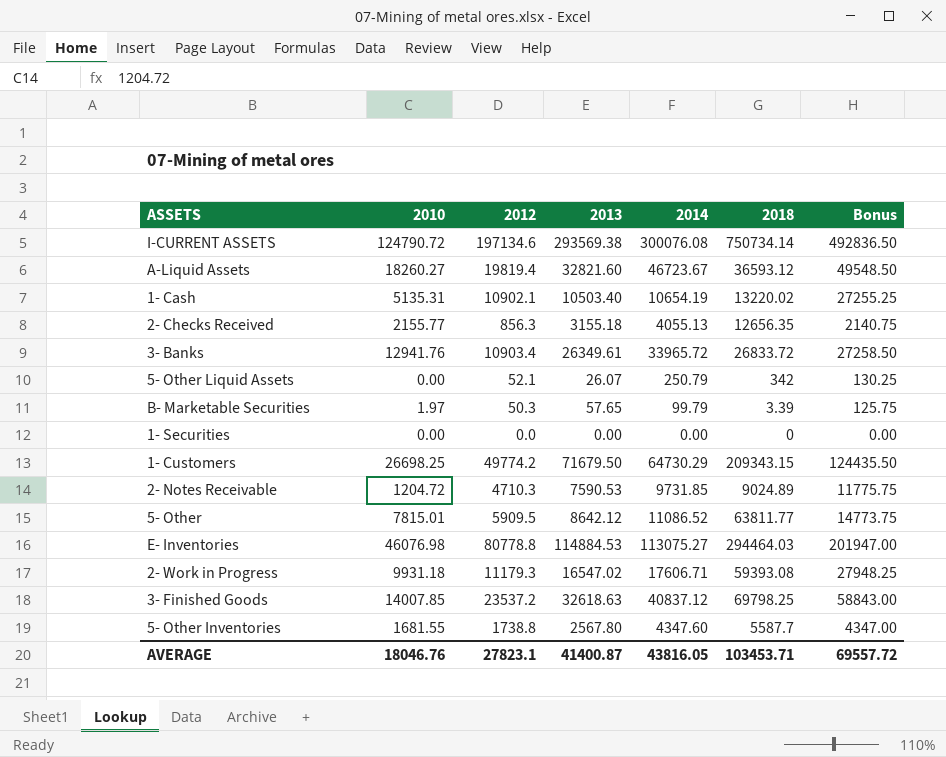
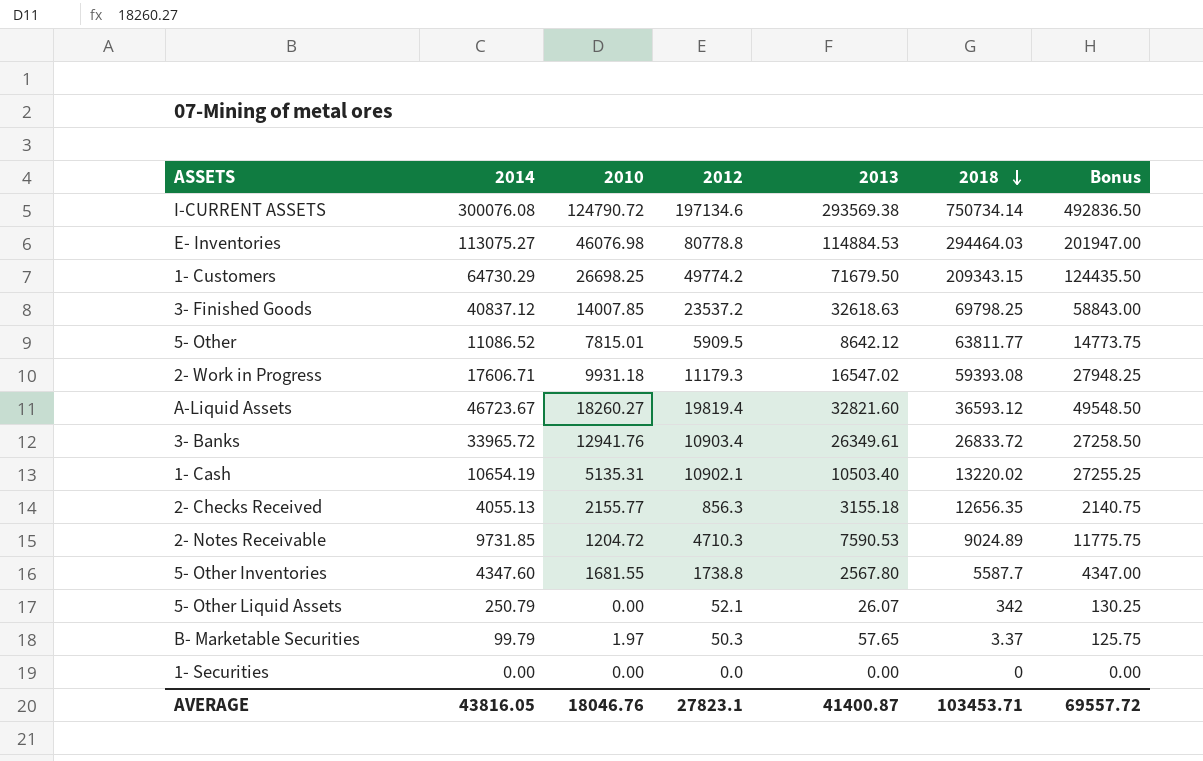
row order: none -> 2018 descending
column 2014 | position: 5 -> 2
B- Marketable Securities | 2018: 3.39 -> 3.37

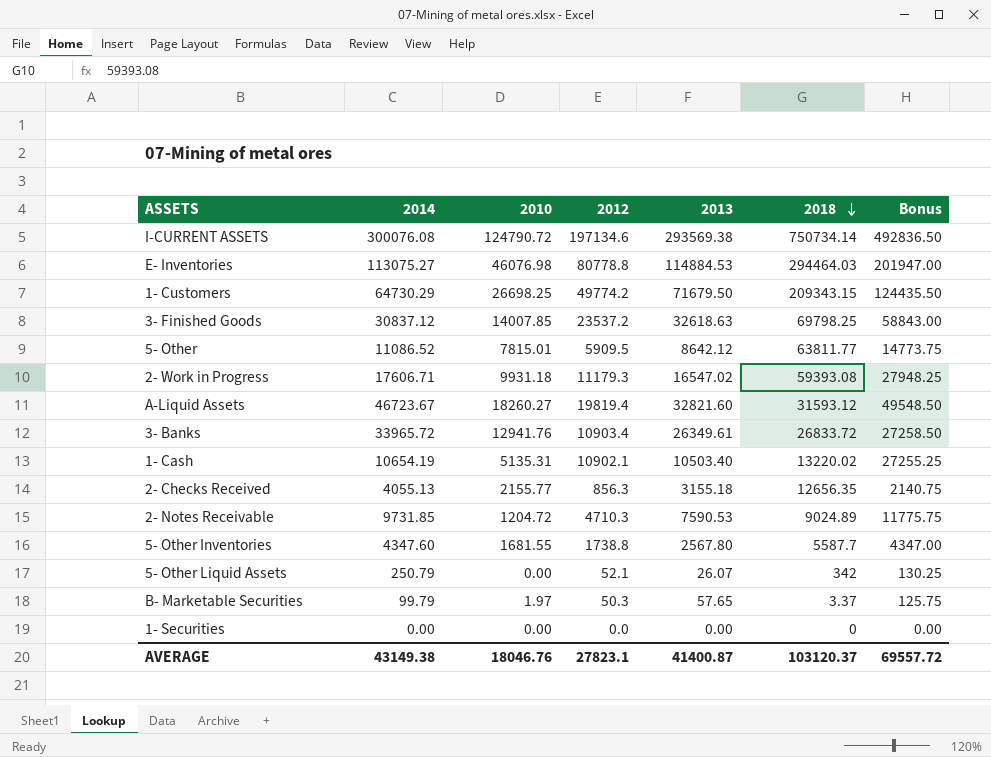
3- Finished Goods | 2014: 40837.12 -> 30837.12
A-Liquid Assets | 2018: 36593.12 -> 31593.12
AVERAGE | 2014: 43816.05 -> 43149.38
AVERAGE | 2018: 103453.71 -> 103120.37

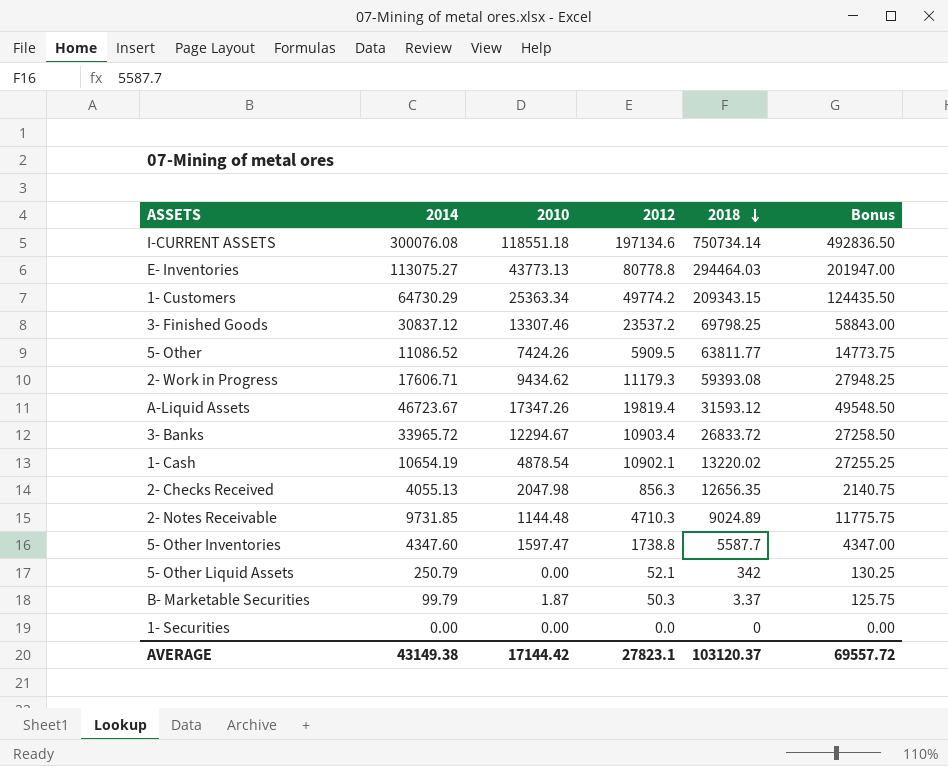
column 2013 | position: 5 -> none
I-CURRENT ASSETS | 2010: 124790.72 -> 118551.18
E- Inventories | 2010: 46076.98 -> 43773.13
1- Customers | 2010: 26698.25 -> 25363.34
3- Finished Goods | 2010: 14007.85 -> 13307.46
5- Other | 2010: 7815.01 -> 7424.26
2- Work in Progress | 2010: 9931.18 -> 9434.62
A-Liquid Assets | 2010: 18260.27 -> 17347.26
3- Banks | 2010: 12941.76 -> 12294.67
1- Cash | 2010: 5135.31 -> 4878.54
2- Checks Received | 2010: 2155.77 -> 2047.98
2- Notes Receivable | 2010: 1204.72 -> 1144.48
5- Other Inventories | 2010: 1681.55 -> 1597.47
B- Marketable Securities | 2010: 1.97 -> 1.87
AVERAGE | 2010: 18046.76 -> 17144.42

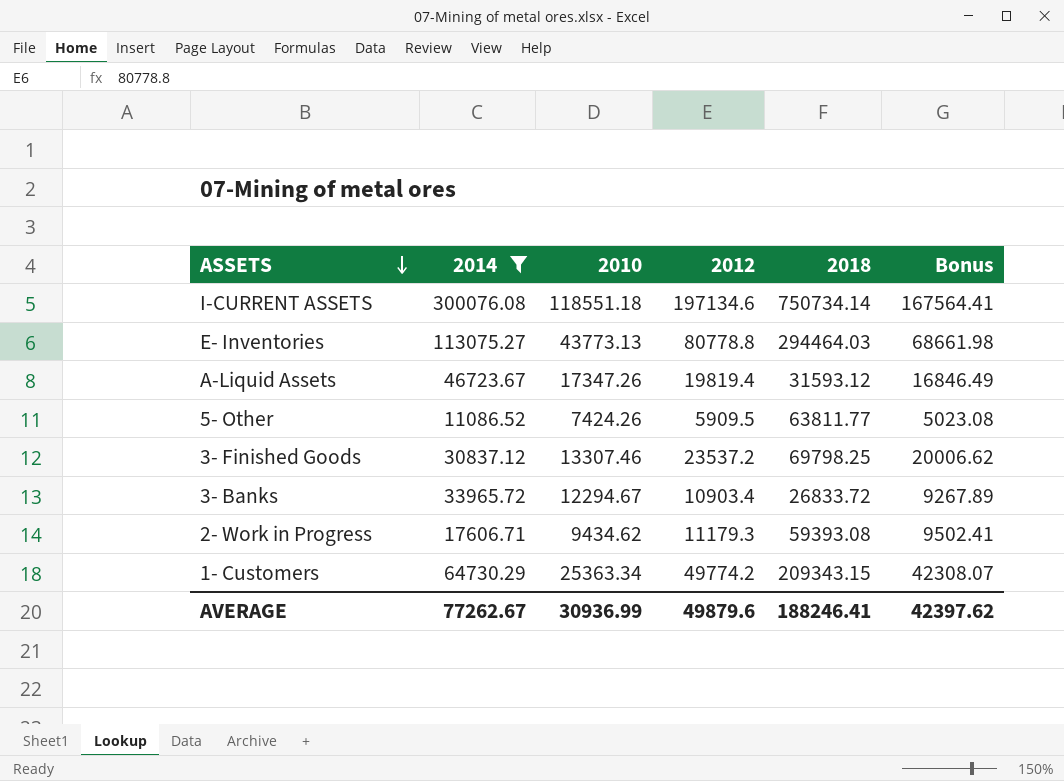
filter: none -> 2014 >= 11086.52
row order: 2018 descending -> ASSETS descending
column Bonus | formula: [2012] * 2.5 -> [2012] * 0.85
AVERAGE | 2014: 43149.38 -> 77262.67
AVERAGE | 2010: 17144.42 -> 30936.99
AVERAGE | 2012: 27823.1 -> 49879.6
AVERAGE | 2018: 103120.37 -> 188246.41
AVERAGE | Bonus: 69557.72 -> 42397.62

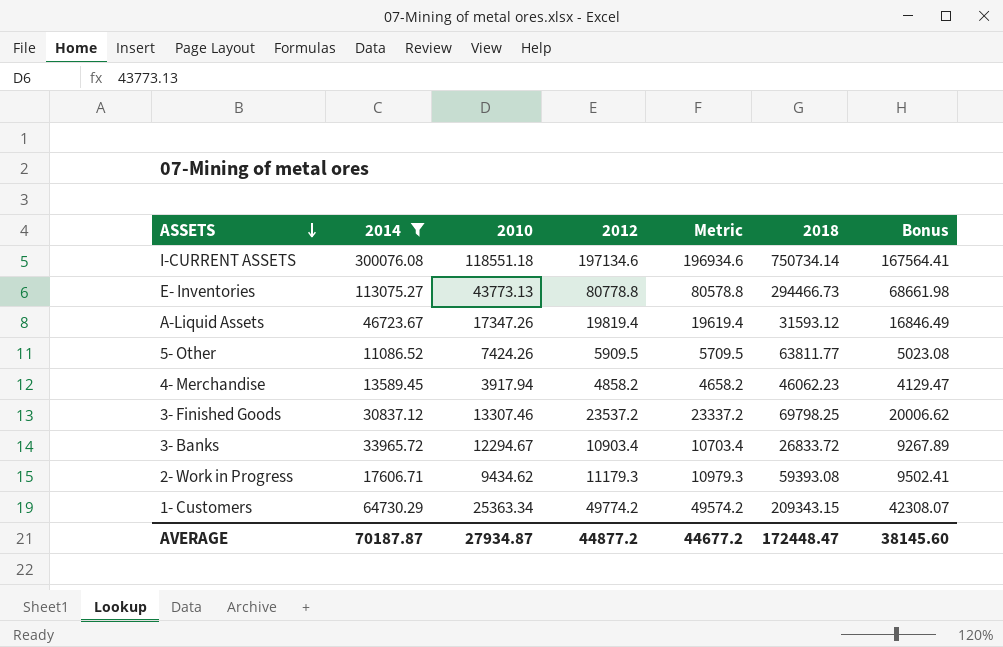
column Metric | formula: none -> [2012] - 200
E- Inventories | 2018: 294464.03 -> 294466.73
row 4- Merchandise: none -> 13589.45 | 3917.94 | 4858.2 | 4658.2 | 46062.23 | 4129.47
AVERAGE | 2014: 77262.67 -> 70187.87
AVERAGE | 2010: 30936.99 -> 27934.87
AVERAGE | 2012: 49879.6 -> 44877.2
AVERAGE | 2018: 188246.41 -> 172448.47
AVERAGE | Bonus: 42397.62 -> 38145.60

